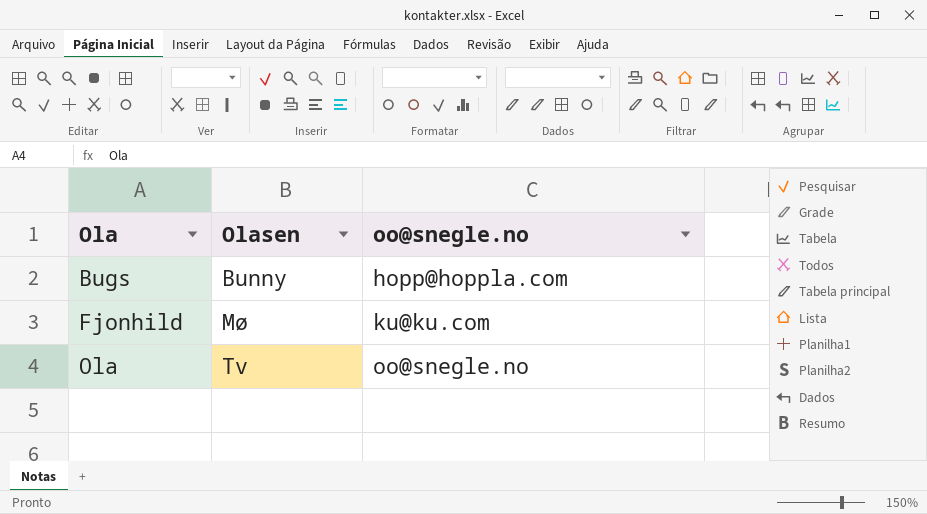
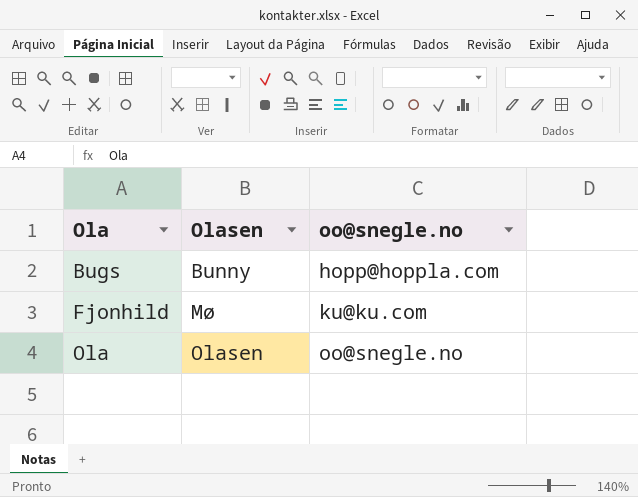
Ola | Olasen: Tv -> Olasen

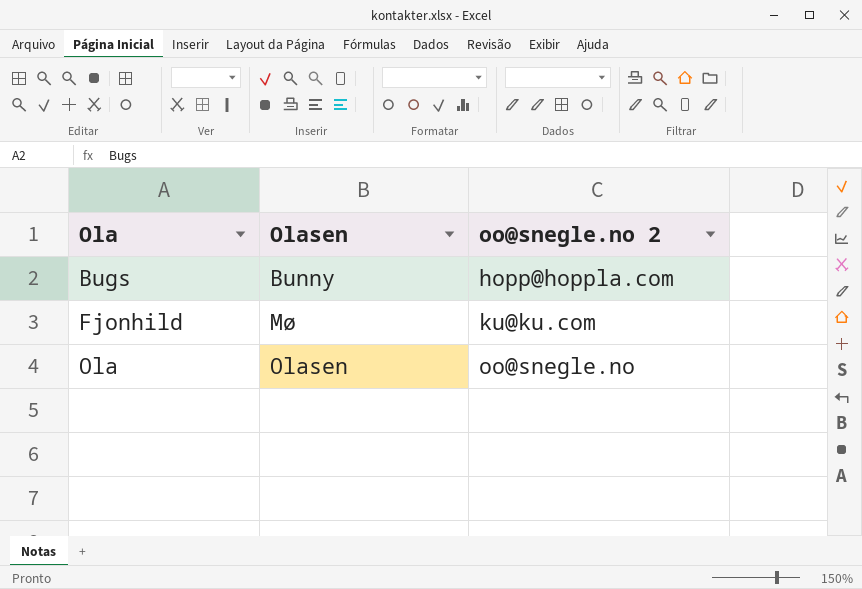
column name: oo@snegle.no -> oo@snegle.no 2

